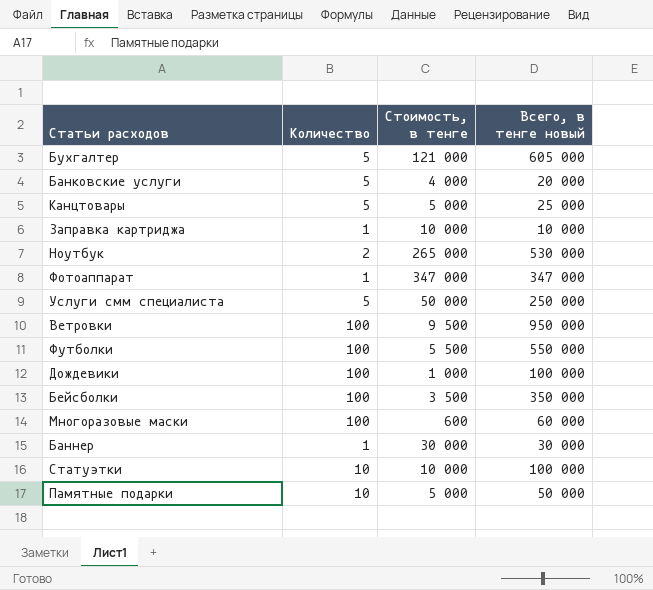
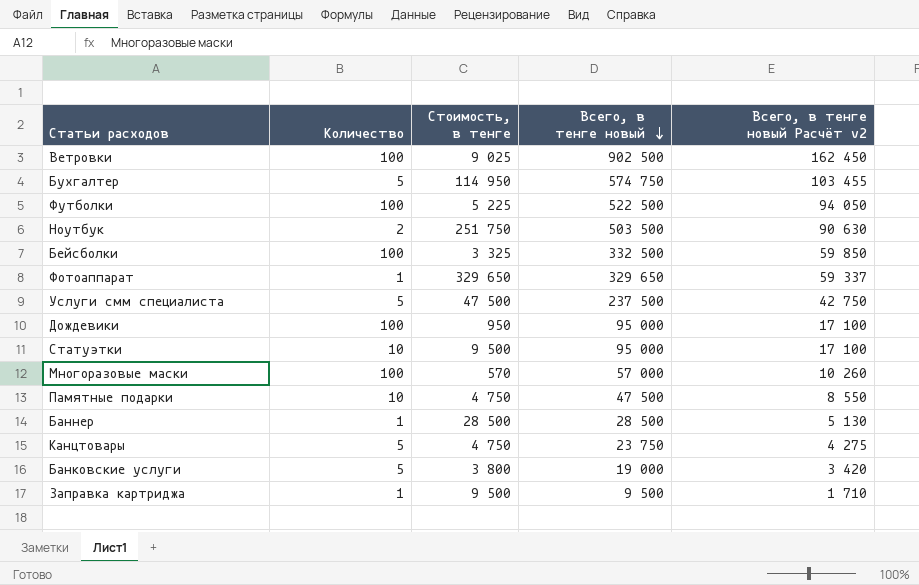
row order: none -> Всего, в тенге новый descending
column Всего, в тенге новый Расчёт v2 | formula: none -> [Всего, в тенге новый] * 0,18
Ветровки | Стоимость, в тенге: 9 500 -> 9 025
Ветровки | Всего, в тенге новый: 950 000 -> 902 500
Бухгалтер | Стоимость, в тенге: 121 000 -> 114 950
Бухгалтер | Всего, в тенге новый: 605 000 -> 574 750
Футболки | Стоимость, в тенге: 5 500 -> 5 225
Футболки | Всего, в тенге новый: 550 000 -> 522 500
Ноутбук | Стоимость, в тенге: 265 000 -> 251 750
Ноутбук | Всего, в тенге новый: 530 000 -> 503 500
Бейсболки | Стоимость, в тенге: 3 500 -> 3 325
Бейсболки | Всего, в тенге новый: 350 000 -> 332 500
Фотоаппарат | Стоимость, в тенге: 347 000 -> 329 650
Фотоаппарат | Всего, в тенге новый: 347 000 -> 329 650
Услуги смм специалиста | Стоимость, в тенге: 50 000 -> 47 500
Услуги смм специалиста | Всего, в тенге новый: 250 000 -> 237 500
Дождевики | Стоимость, в тенге: 1 000 -> 950
Дождевики | Всего, в тенге новый: 100 000 -> 95 000
Статуэтки | Стоимость, в тенге: 10 000 -> 9 500
Статуэтки | Всего, в тенге новый: 100 000 -> 95 000
Многоразовые маски | Стоимость, в тенге: 600 -> 570
Многоразовые маски | Всего, в тенге новый: 60 000 -> 57 000
Памятные подарки | Стоимость, в тенге: 5 000 -> 4 750
Памятные подарки | Всего, в тенге новый: 50 000 -> 47 500
Баннер | Стоимость, в тенге: 30 000 -> 28 500
Баннер | Всего, в тенге новый: 30 000 -> 28 500
Канцтовары | Стоимость, в тенге: 5 000 -> 4 750
Канцтовары | Всего, в тенге новый: 25 000 -> 23 750
Банковские услуги | Стоимость, в тенге: 4 000 -> 3 800
Банковские услуги | Всего, в тенге новый: 20 000 -> 19 000
Заправка картриджа | Стоимость, в тенге: 10 000 -> 9 500
Заправка картриджа | Всего, в тенге новый: 10 000 -> 9 500

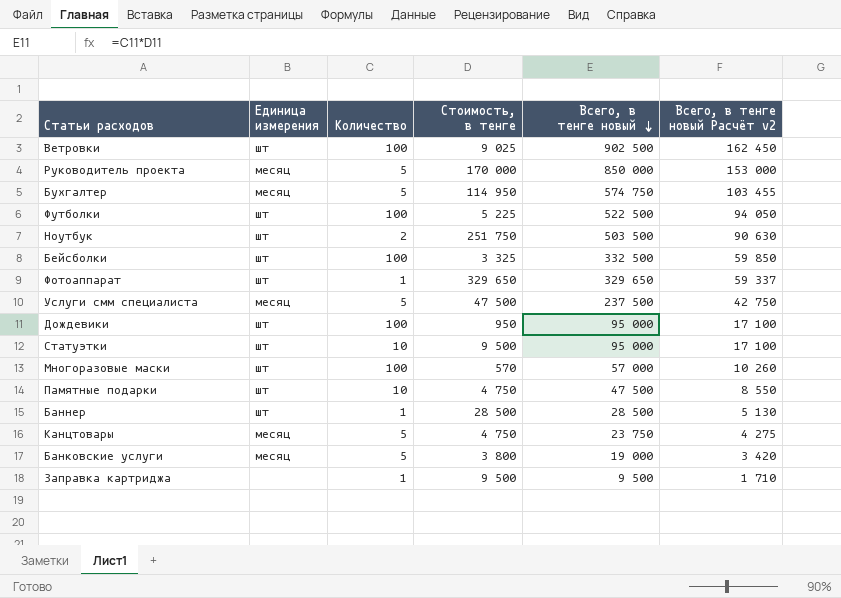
column Единица измерения | position: none -> 2
row Руководитель проекта: none -> месяц | 5 | 170 000 | 850 000 | 153 000

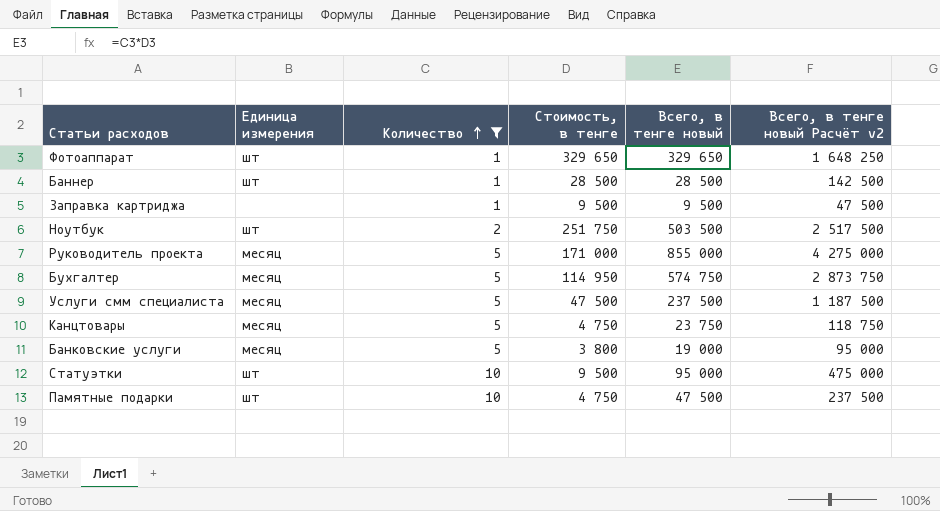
filter: none -> Количество != 100
row order: Всего, в тенге новый descending -> Количество ascending
column Всего, в тенге новый Расчёт v2 | formula: [Всего, в тенге новый] * 0,18 -> [Всего, в тенге новый] * 5
Руководитель проекта | Стоимость, в тенге: 170 000 -> 171 000
Руководитель проекта | Всего, в тенге новый: 850 000 -> 855 000

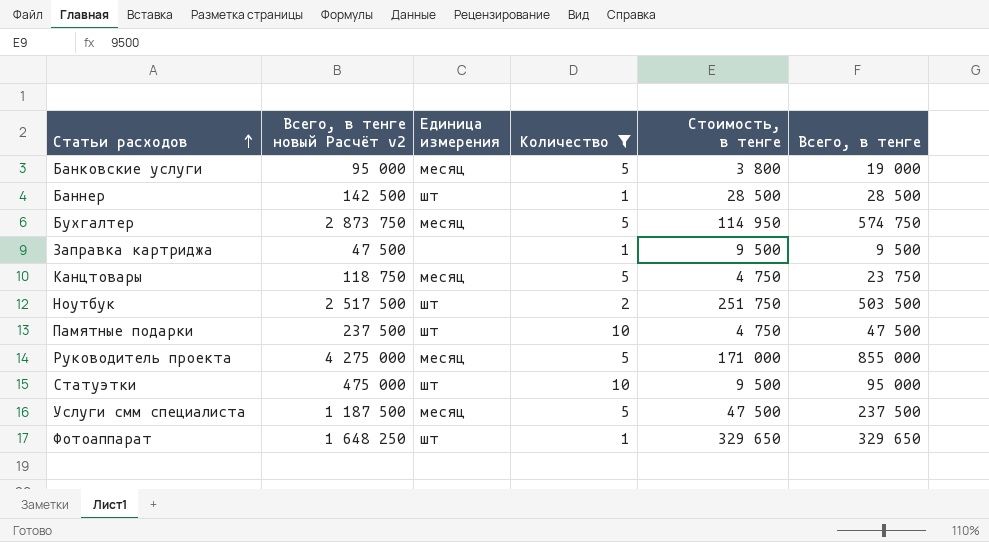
row order: Количество ascending -> Статьи расходов ascending
column Всего, в тенге новый Расчёт v2 | position: 6 -> 2
column name: Всего, в тенге новый -> Всего, в тенге

